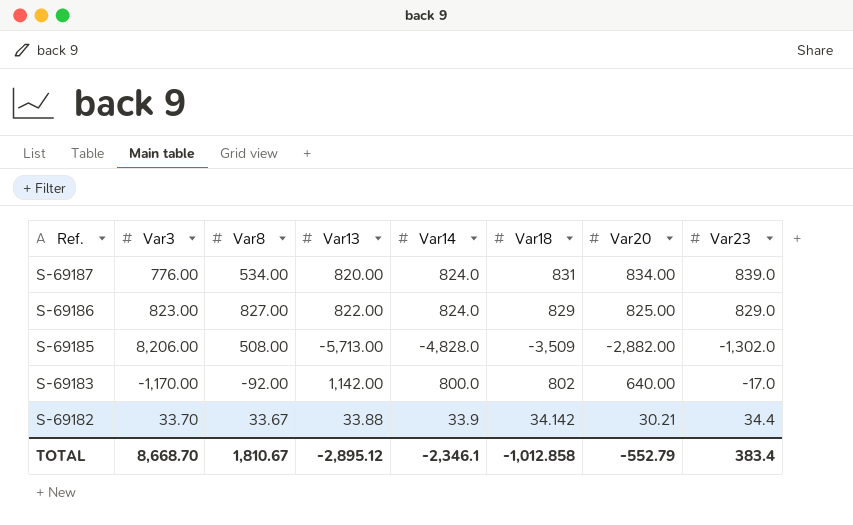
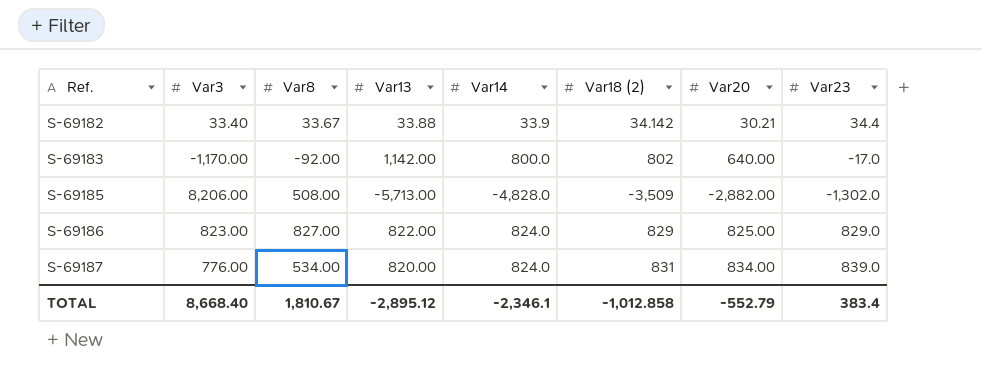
row order: Ref. descending -> Ref. ascending
column name: Var18 -> Var18 (2)
S-69182 | Var3: 33.70 -> 33.40
TOTAL | Var3: 8,668.70 -> 8,668.40

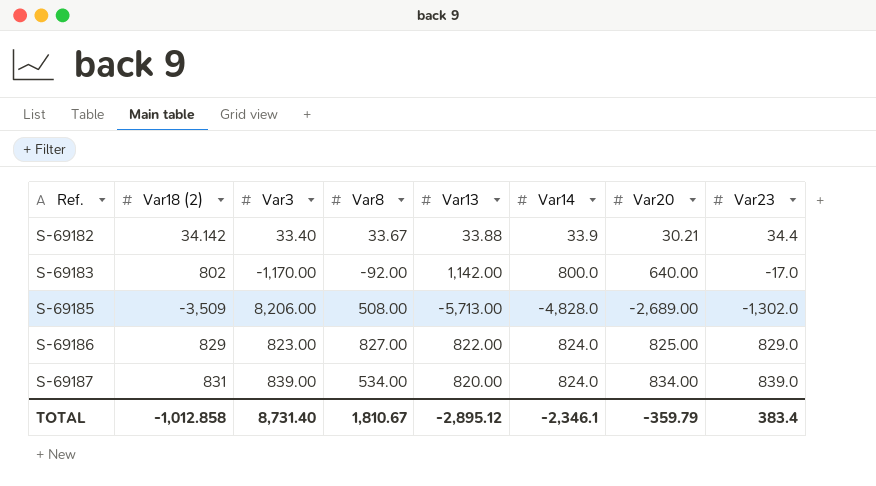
column Var18 (2) | position: 6 -> 2
S-69185 | Var20: -2,882.00 -> -2,689.00
S-69187 | Var3: 776.00 -> 839.00
TOTAL | Var3: 8,668.40 -> 8,731.40
TOTAL | Var20: -552.79 -> -359.79

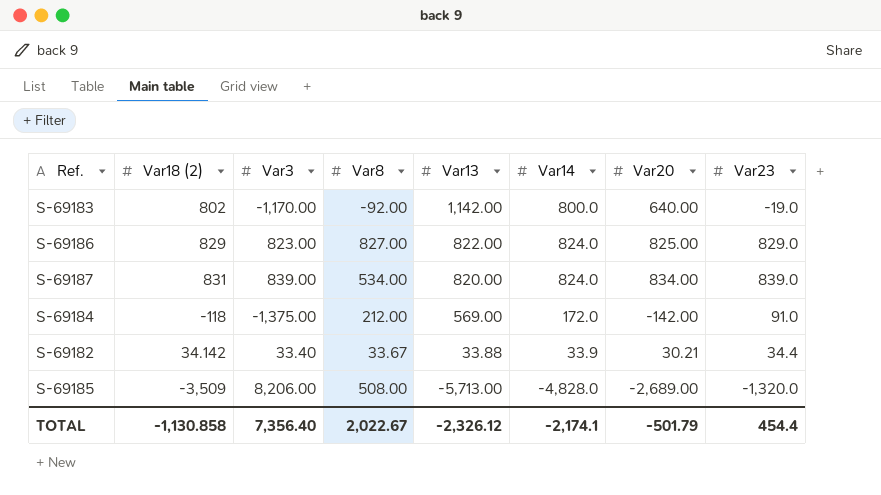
row order: Ref. ascending -> Var13 descending
S-69183 | Var23: -17.0 -> -19.0
row S-69184: none -> -118 | -1,375.00 | 212.00 | 569.00 | 172.0 | -142.00 | 91.0
S-69185 | Var23: -1,302.0 -> -1,320.0
TOTAL | Var18 (2): -1,012.858 -> -1,130.858
TOTAL | Var3: 8,731.40 -> 7,356.40
TOTAL | Var8: 1,810.67 -> 2,022.67
TOTAL | Var13: -2,895.12 -> -2,326.12
TOTAL | Var14: -2,346.1 -> -2,174.1
TOTAL | Var20: -359.79 -> -501.79
TOTAL | Var23: 383.4 -> 454.4

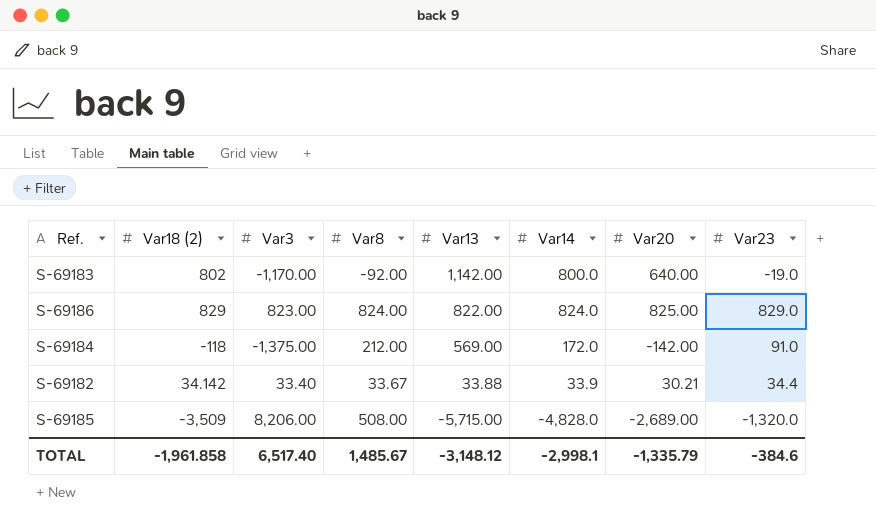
row S-69187: 831 | 839.00 | 534.00 | 820.00 | 824.0 | 834.00 | 839.0 -> none
S-69186 | Var8: 827.00 -> 824.00
S-69185 | Var13: -5,713.00 -> -5,715.00
TOTAL | Var18 (2): -1,130.858 -> -1,961.858
TOTAL | Var3: 7,356.40 -> 6,517.40
TOTAL | Var8: 2,022.67 -> 1,485.67
TOTAL | Var13: -2,326.12 -> -3,148.12
TOTAL | Var14: -2,174.1 -> -2,998.1
TOTAL | Var20: -501.79 -> -1,335.79
TOTAL | Var23: 454.4 -> -384.6

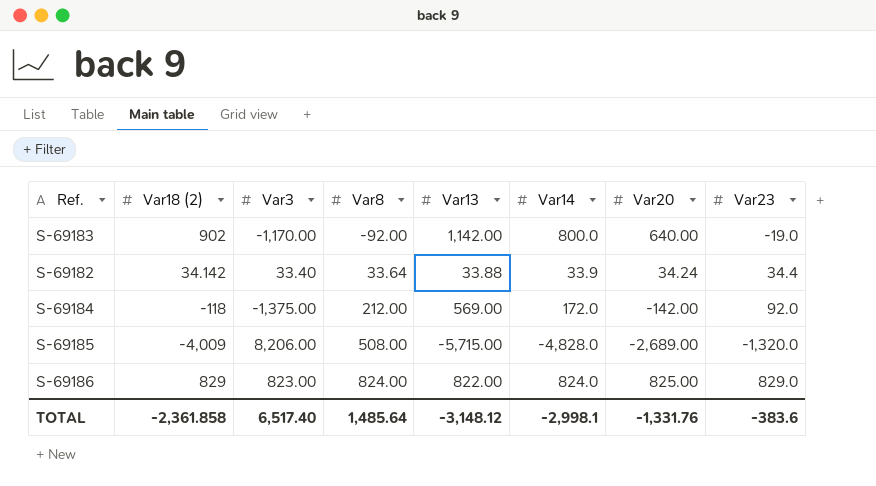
row order: Var13 descending -> Var8 ascending
S-69183 | Var18 (2): 802 -> 902
S-69182 | Var8: 33.67 -> 33.64
S-69182 | Var20: 30.21 -> 34.24
S-69184 | Var23: 91.0 -> 92.0
S-69185 | Var18 (2): -3,509 -> -4,009
TOTAL | Var18 (2): -1,961.858 -> -2,361.858
TOTAL | Var8: 1,485.67 -> 1,485.64
TOTAL | Var20: -1,335.79 -> -1,331.76
TOTAL | Var23: -384.6 -> -383.6

